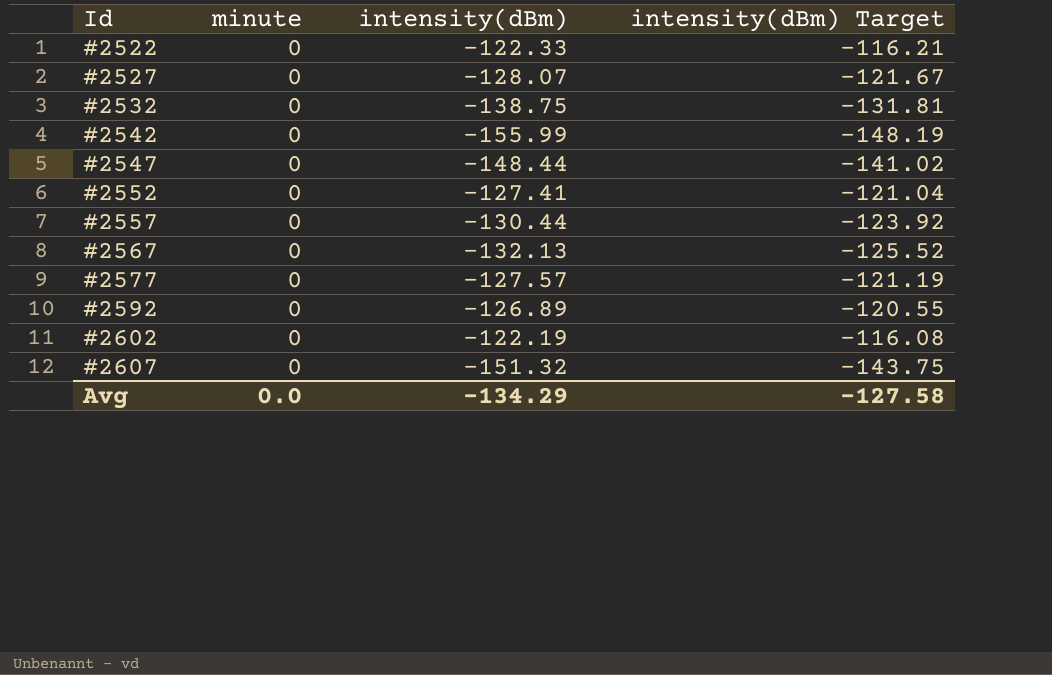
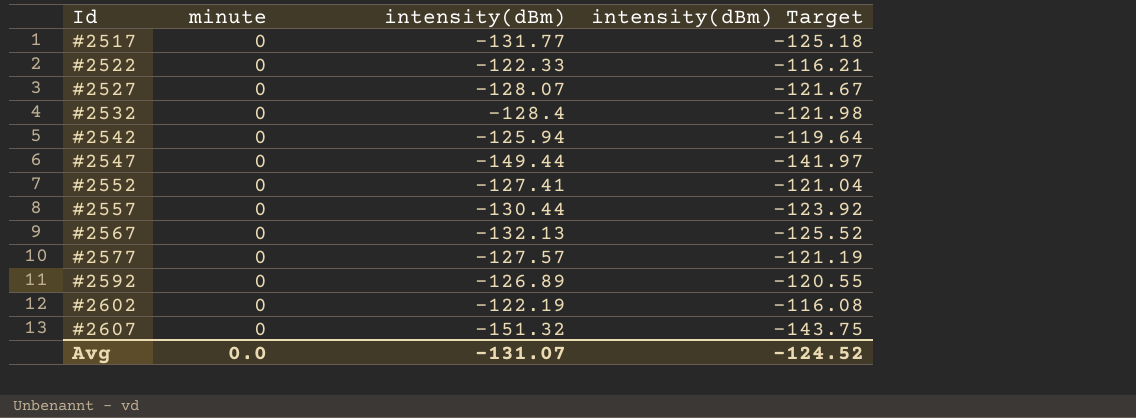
row #2517: none -> 0 | -131.77 | -125.18
#2532 | intensity(dBm): -138.75 -> -128.4
#2532 | intensity(dBm) Target: -131.81 -> -121.98
#2542 | intensity(dBm): -155.99 -> -125.94
#2542 | intensity(dBm) Target: -148.19 -> -119.64
#2547 | intensity(dBm): -148.44 -> -149.44
#2547 | intensity(dBm) Target: -141.02 -> -141.97
Avg | intensity(dBm): -134.29 -> -131.07
Avg | intensity(dBm) Target: -127.58 -> -124.52

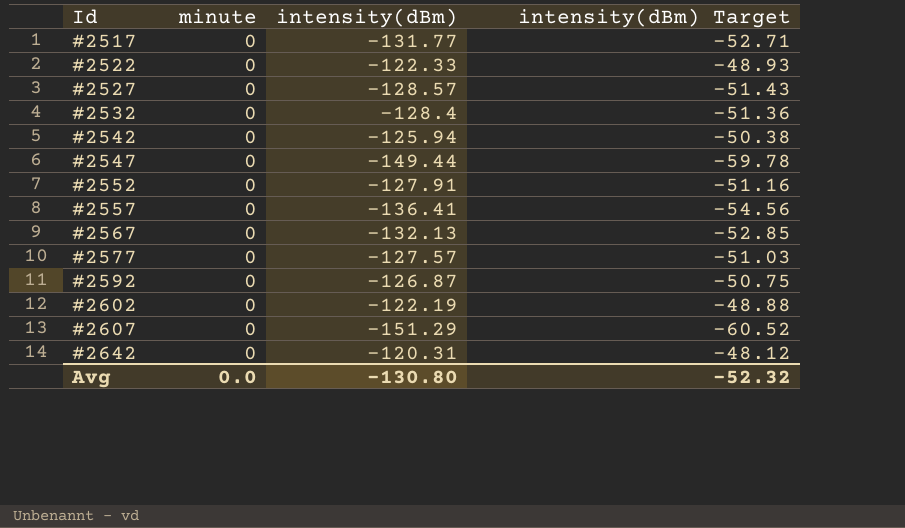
column intensity(dBm) Target | formula: [intensity(dBm)] * 0.95 -> [intensity(dBm)] * 0.4
#2527 | intensity(dBm): -128.07 -> -128.57
#2552 | intensity(dBm): -127.41 -> -127.91
#2557 | intensity(dBm): -130.44 -> -136.41
#2592 | intensity(dBm): -126.89 -> -126.87
#2607 | intensity(dBm): -151.32 -> -151.29
row #2642: none -> 0 | -120.31 | -48.12
Avg | intensity(dBm): -131.07 -> -130.80
Avg | intensity(dBm) Target: -124.52 -> -52.32

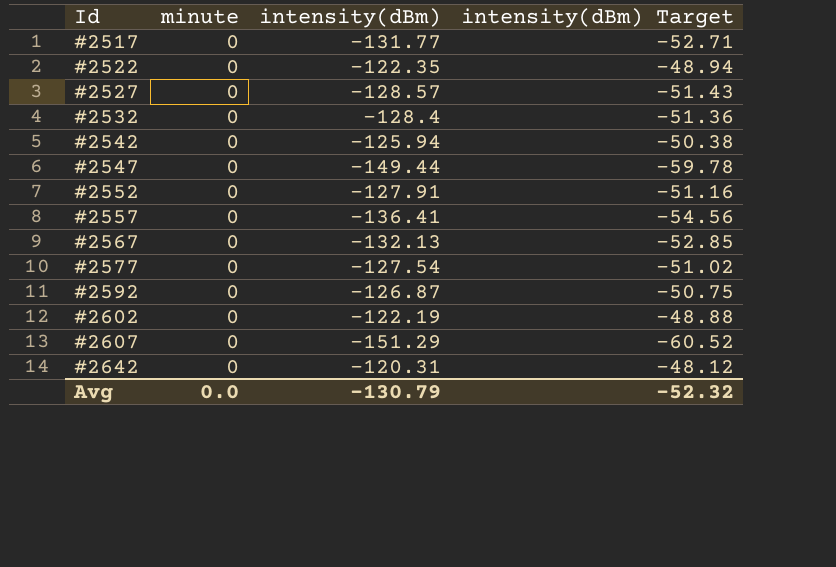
#2522 | intensity(dBm): -122.33 -> -122.35
#2522 | intensity(dBm) Target: -48.93 -> -48.94
#2577 | intensity(dBm): -127.57 -> -127.54
#2577 | intensity(dBm) Target: -51.03 -> -51.02
Avg | intensity(dBm): -130.80 -> -130.79

